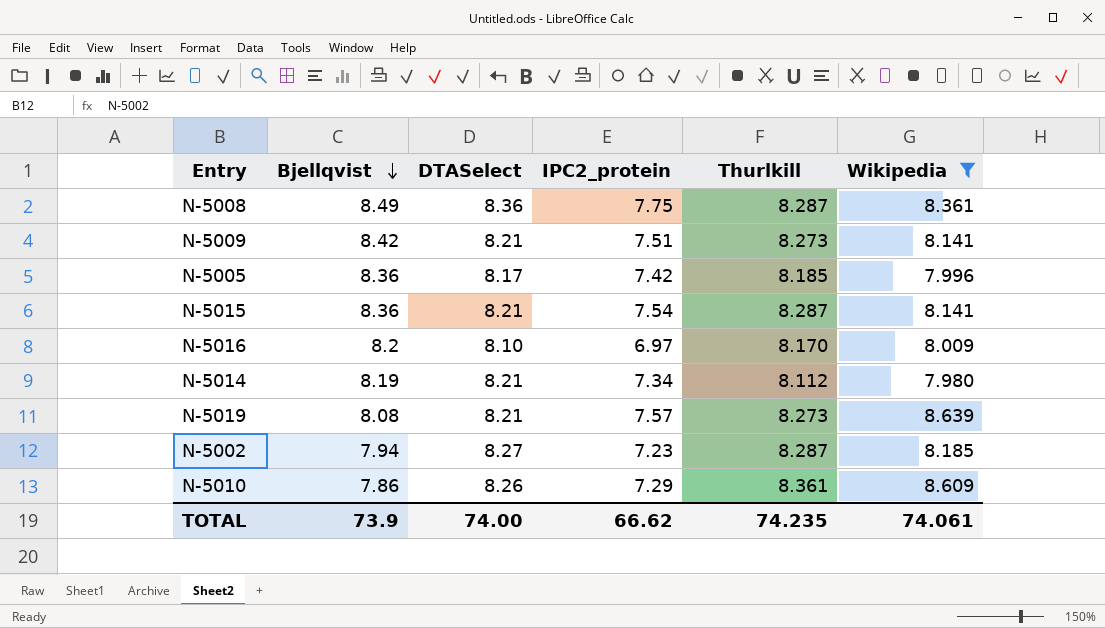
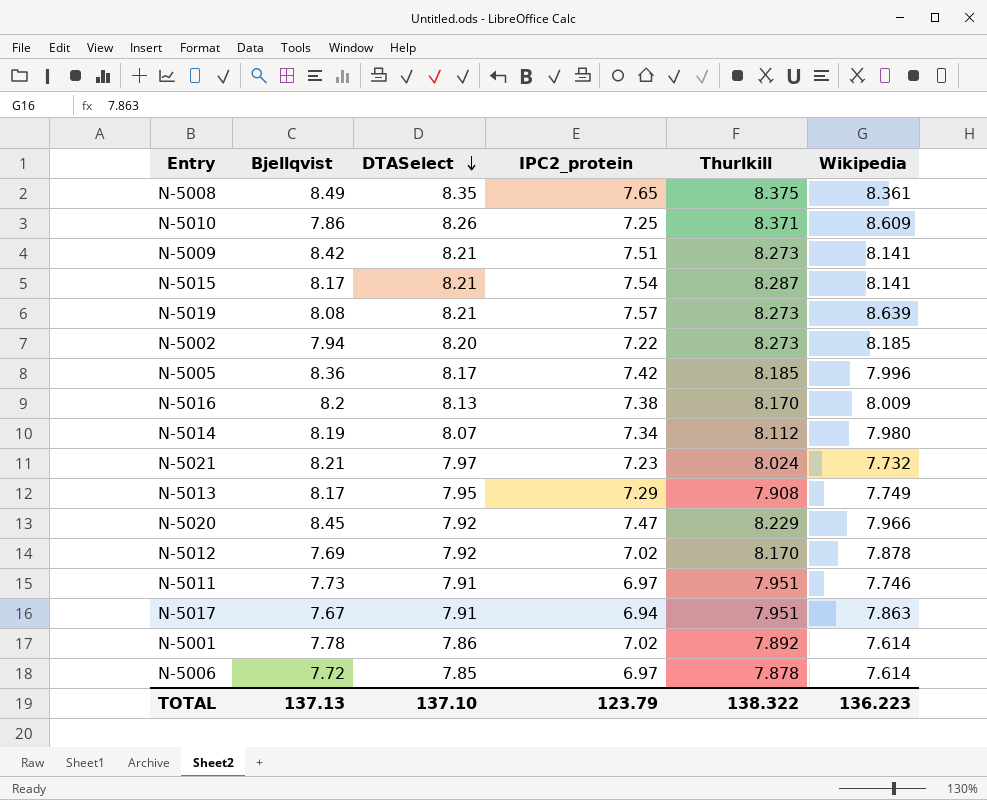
filter: Wikipedia >= 7.980 -> none
row order: Bjellqvist descending -> DTASelect descending
N-5008 | DTASelect: 8.36 -> 8.35
N-5008 | IPC2_protein: 7.75 -> 7.65
N-5008 | Thurlkill: 8.287 -> 8.375
N-5010 | IPC2_protein: 7.29 -> 7.25
N-5010 | Thurlkill: 8.361 -> 8.371
N-5015 | Bjellqvist: 8.36 -> 8.17
N-5002 | DTASelect: 8.27 -> 8.20
N-5002 | IPC2_protein: 7.23 -> 7.22
N-5002 | Thurlkill: 8.287 -> 8.273
N-5016 | DTASelect: 8.10 -> 8.13
N-5016 | IPC2_protein: 6.97 -> 7.38
N-5014 | DTASelect: 8.21 -> 8.07
TOTAL | Bjellqvist: 73.9 -> 137.13
TOTAL | DTASelect: 74.00 -> 137.10
TOTAL | IPC2_protein: 66.62 -> 123.79
TOTAL | Thurlkill: 74.235 -> 138.322
TOTAL | Wikipedia: 74.061 -> 136.223

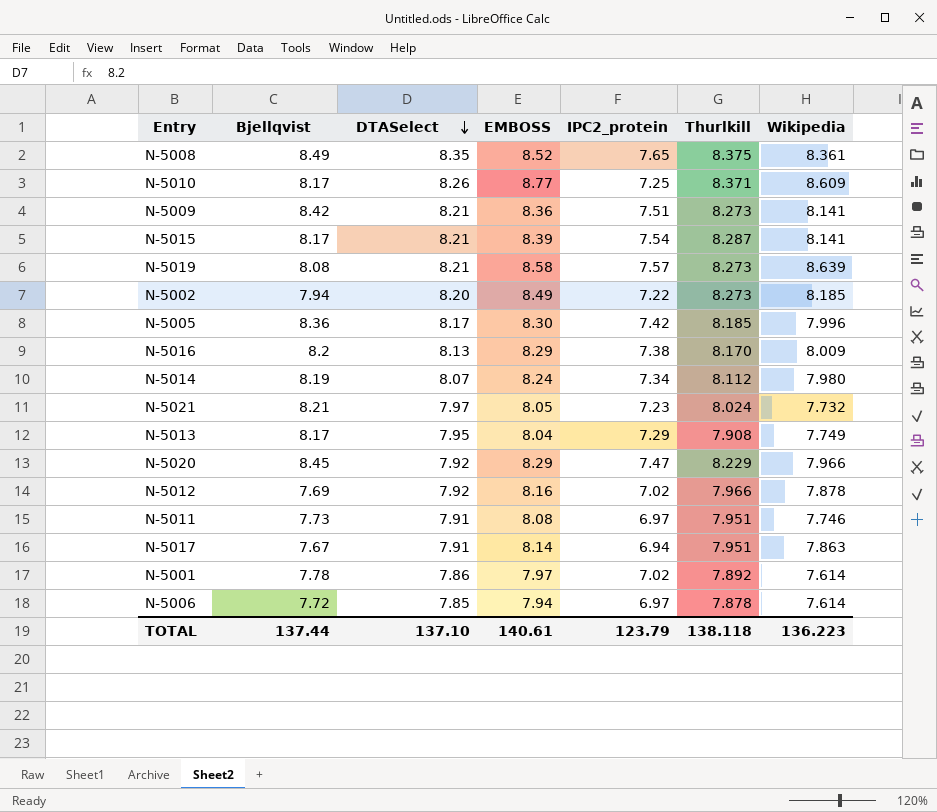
column EMBOSS | position: none -> 4
N-5010 | Bjellqvist: 7.86 -> 8.17
N-5012 | Thurlkill: 8.170 -> 7.966
TOTAL | Bjellqvist: 137.13 -> 137.44
TOTAL | Thurlkill: 138.322 -> 138.118

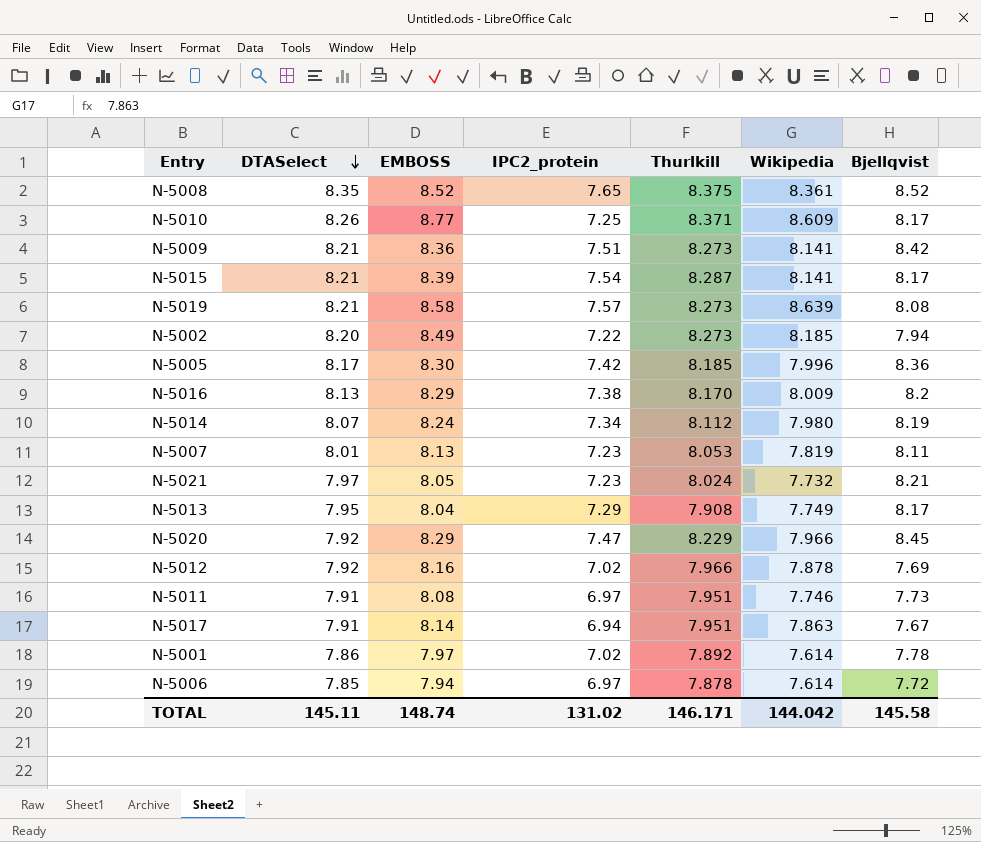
column Bjellqvist | position: 2 -> 7
N-5008 | Bjellqvist: 8.49 -> 8.52
row N-5007: none -> 8.01 | 8.13 | 7.23 | 8.053 | 7.819 | 8.11
TOTAL | DTASelect: 137.10 -> 145.11
TOTAL | EMBOSS: 140.61 -> 148.74
TOTAL | IPC2_protein: 123.79 -> 131.02
TOTAL | Thurlkill: 138.118 -> 146.171
TOTAL | Wikipedia: 136.223 -> 144.042
TOTAL | Bjellqvist: 137.44 -> 145.58

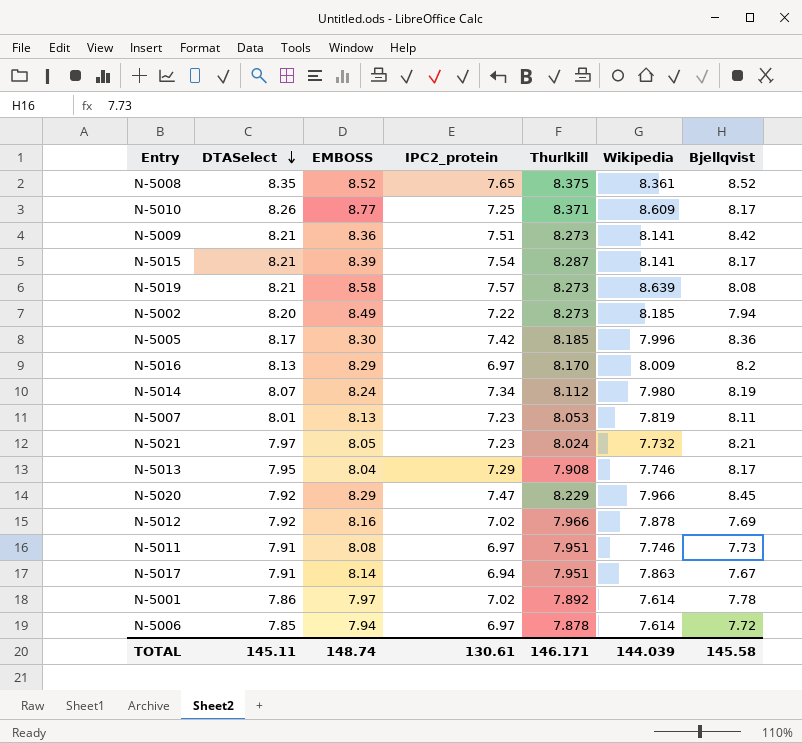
N-5016 | IPC2_protein: 7.38 -> 6.97
N-5013 | Wikipedia: 7.749 -> 7.746
TOTAL | IPC2_protein: 131.02 -> 130.61
TOTAL | Wikipedia: 144.042 -> 144.039

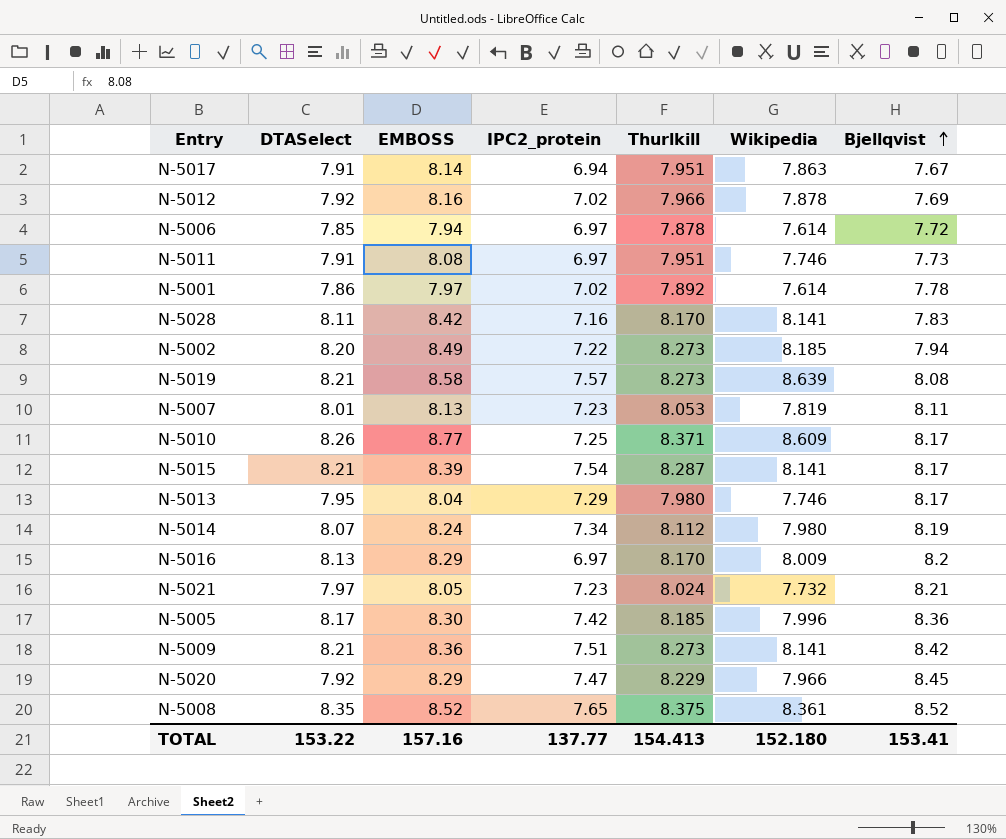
row order: DTASelect descending -> Bjellqvist ascending
row N-5028: none -> 8.11 | 8.42 | 7.16 | 8.170 | 8.141 | 7.83
N-5013 | Thurlkill: 7.908 -> 7.980
TOTAL | DTASelect: 145.11 -> 153.22
TOTAL | EMBOSS: 148.74 -> 157.16
TOTAL | IPC2_protein: 130.61 -> 137.77
TOTAL | Thurlkill: 146.171 -> 154.413
TOTAL | Wikipedia: 144.039 -> 152.180
TOTAL | Bjellqvist: 145.58 -> 153.41

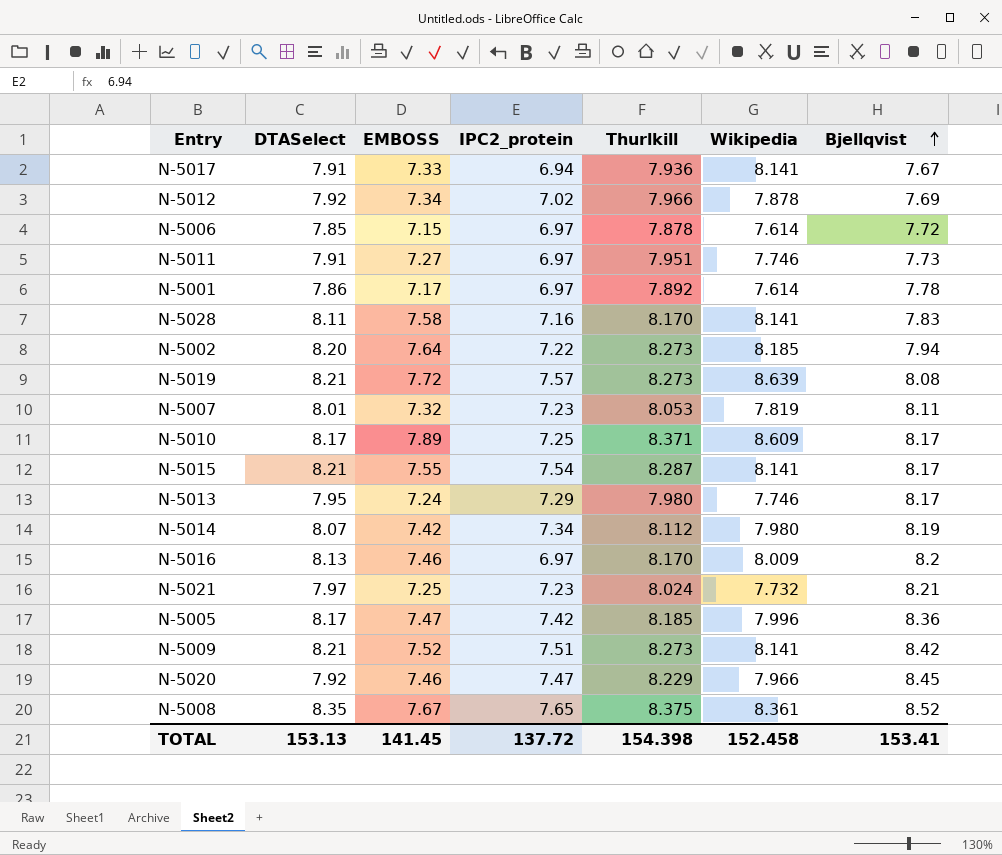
N-5017 | EMBOSS: 8.14 -> 7.33
N-5017 | Thurlkill: 7.951 -> 7.936
N-5017 | Wikipedia: 7.863 -> 8.141
N-5012 | EMBOSS: 8.16 -> 7.34
N-5006 | EMBOSS: 7.94 -> 7.15
N-5011 | EMBOSS: 8.08 -> 7.27
N-5001 | EMBOSS: 7.97 -> 7.17
N-5001 | IPC2_protein: 7.02 -> 6.97
N-5028 | EMBOSS: 8.42 -> 7.58
N-5002 | EMBOSS: 8.49 -> 7.64
N-5019 | EMBOSS: 8.58 -> 7.72
N-5007 | EMBOSS: 8.13 -> 7.32
N-5010 | DTASelect: 8.26 -> 8.17
N-5010 | EMBOSS: 8.77 -> 7.89
N-5015 | EMBOSS: 8.39 -> 7.55
N-5013 | EMBOSS: 8.04 -> 7.24
N-5014 | EMBOSS: 8.24 -> 7.42
N-5016 | EMBOSS: 8.29 -> 7.46
N-5021 | EMBOSS: 8.05 -> 7.25
N-5005 | EMBOSS: 8.30 -> 7.47
N-5009 | EMBOSS: 8.36 -> 7.52
N-5020 | EMBOSS: 8.29 -> 7.46
N-5008 | EMBOSS: 8.52 -> 7.67
TOTAL | DTASelect: 153.22 -> 153.13
TOTAL | EMBOSS: 157.16 -> 141.45
TOTAL | IPC2_protein: 137.77 -> 137.72
TOTAL | Thurlkill: 154.413 -> 154.398
TOTAL | Wikipedia: 152.180 -> 152.458

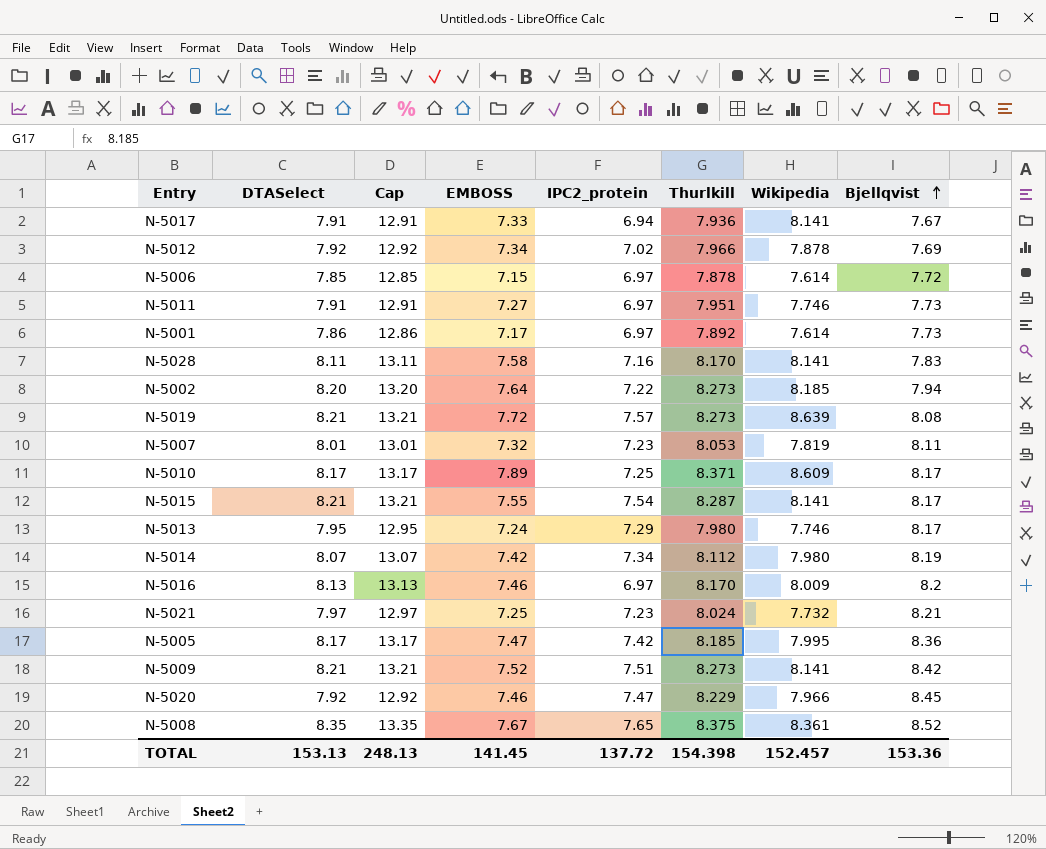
column Cap | formula: none -> [DTASelect] + 5
N-5001 | Bjellqvist: 7.78 -> 7.73
N-5005 | Wikipedia: 7.996 -> 7.995
TOTAL | Wikipedia: 152.458 -> 152.457
TOTAL | Bjellqvist: 153.41 -> 153.36

